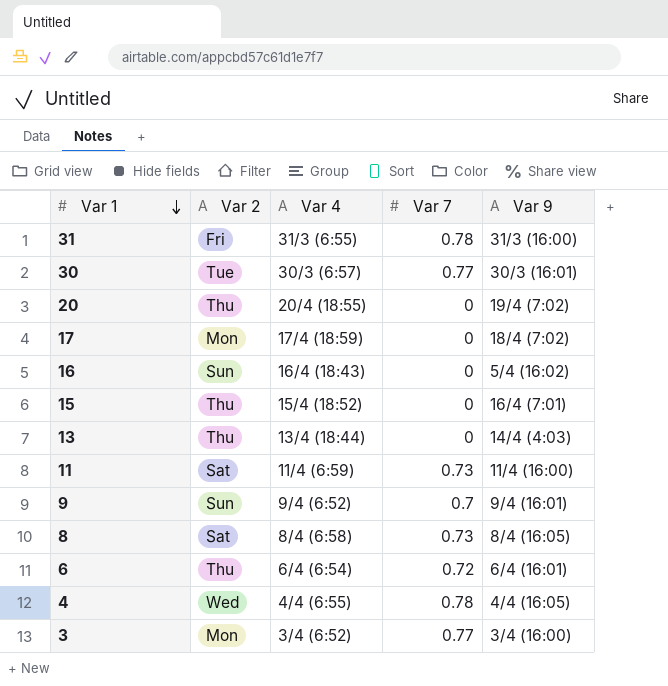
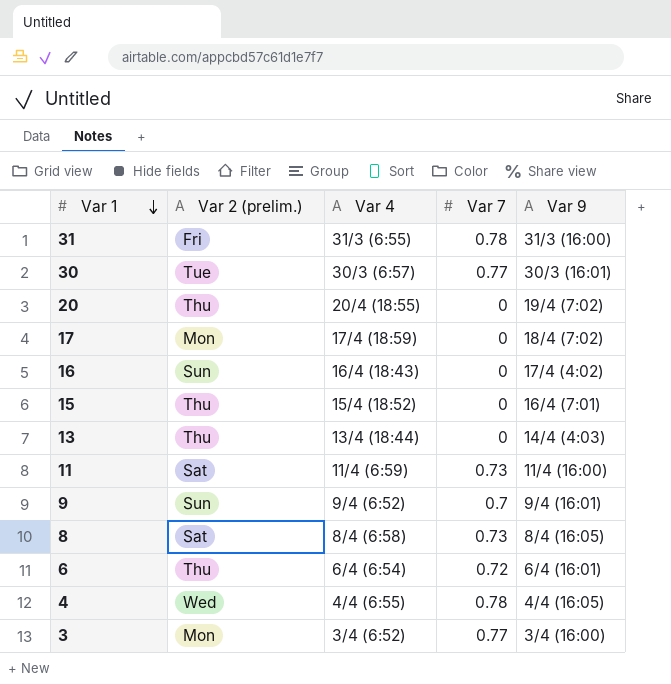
column name: Var 2 -> Var 2 (prelim.)
16 | Var 9: 5/4 (16:02) -> 17/4 (4:02)

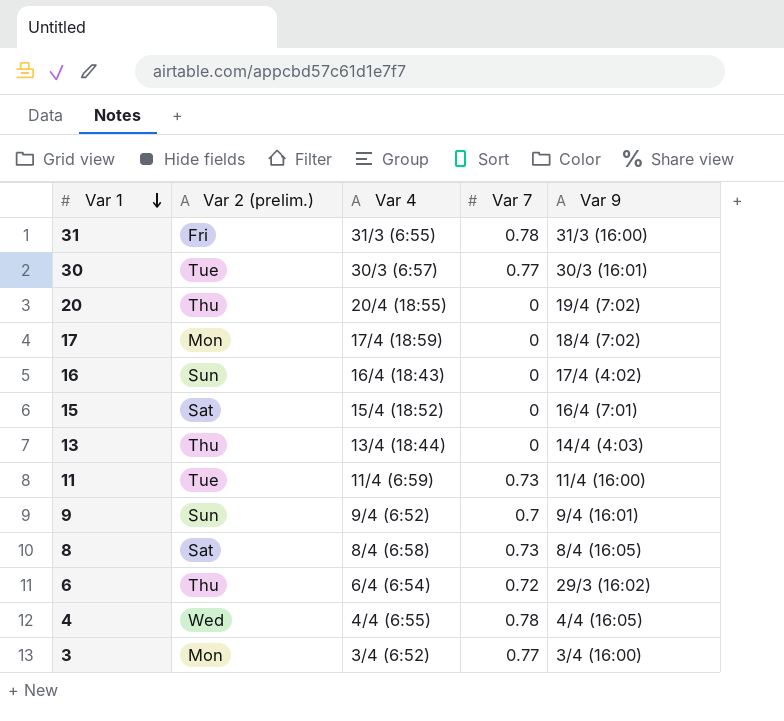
15 | Var 2 (prelim.): Thu -> Sat
11 | Var 2 (prelim.): Sat -> Tue
6 | Var 9: 6/4 (16:01) -> 29/3 (16:02)

